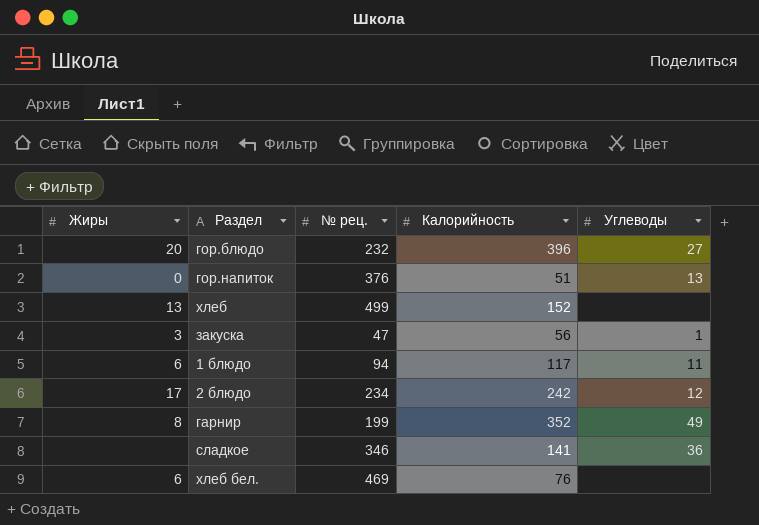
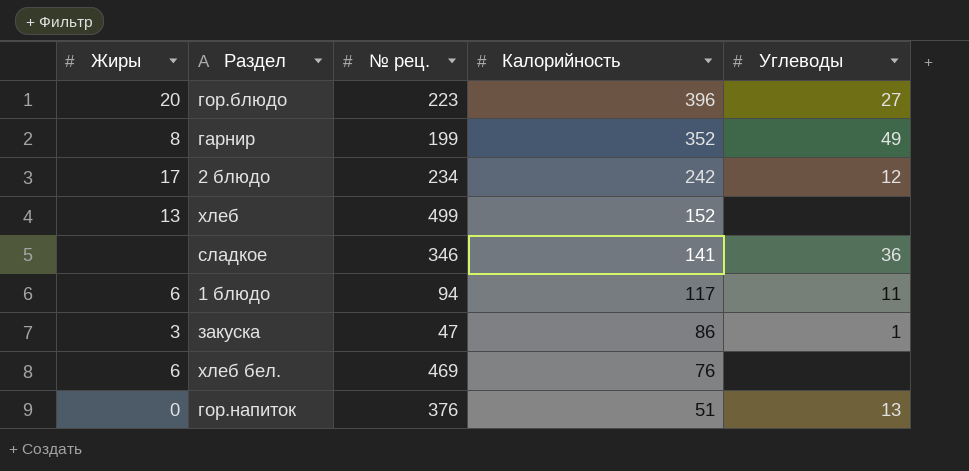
row order: none -> Калорийность descending
гор.блюдо | № рец.: 232 -> 223
закуска | Калорийность: 56 -> 86

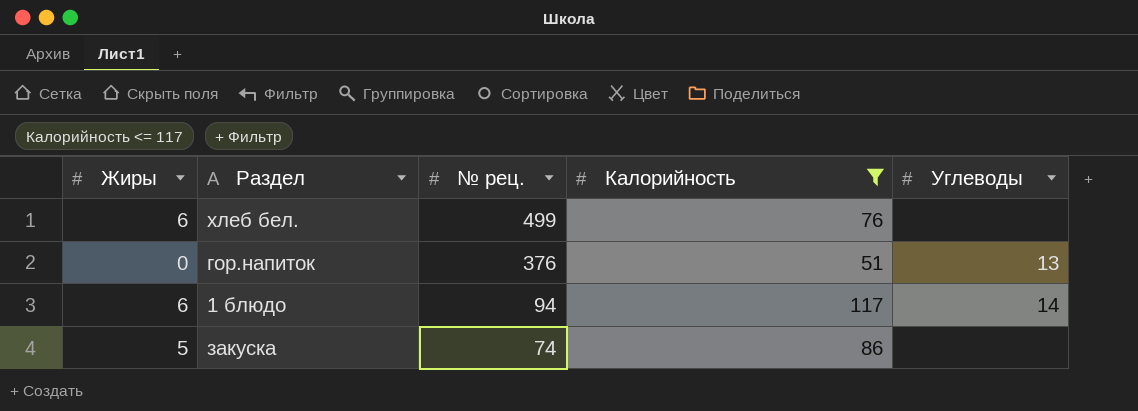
filter: none -> Калорийность <= 117
row order: Калорийность descending -> № рец. descending
хлеб бел. | № рец.: 469 -> 499
1 блюдо | Углеводы: 11 -> 14
закуска | Жиры: 3 -> 5
закуска | № рец.: 47 -> 74
закуска | Углеводы: 1 -> none

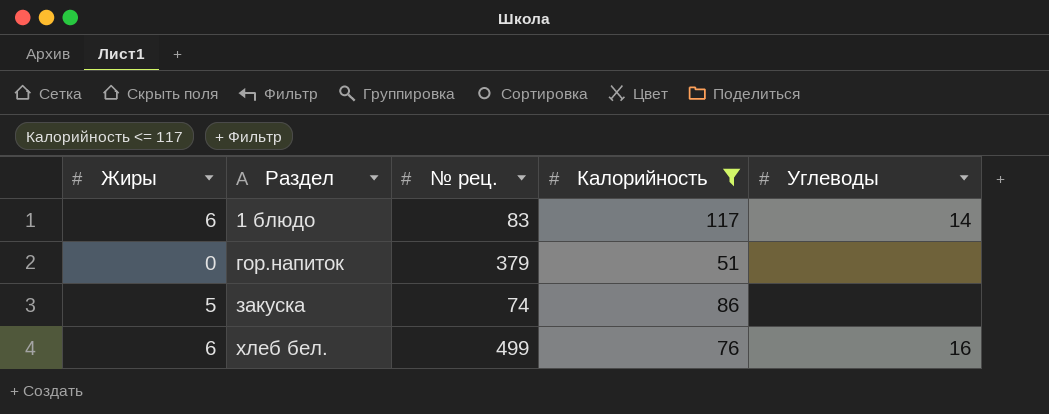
row order: № рец. descending -> Раздел ascending
1 блюдо | № рец.: 94 -> 83
гор.напиток | № рец.: 376 -> 379
гор.напиток | Углеводы: 13 -> none
хлеб бел. | Углеводы: none -> 16

